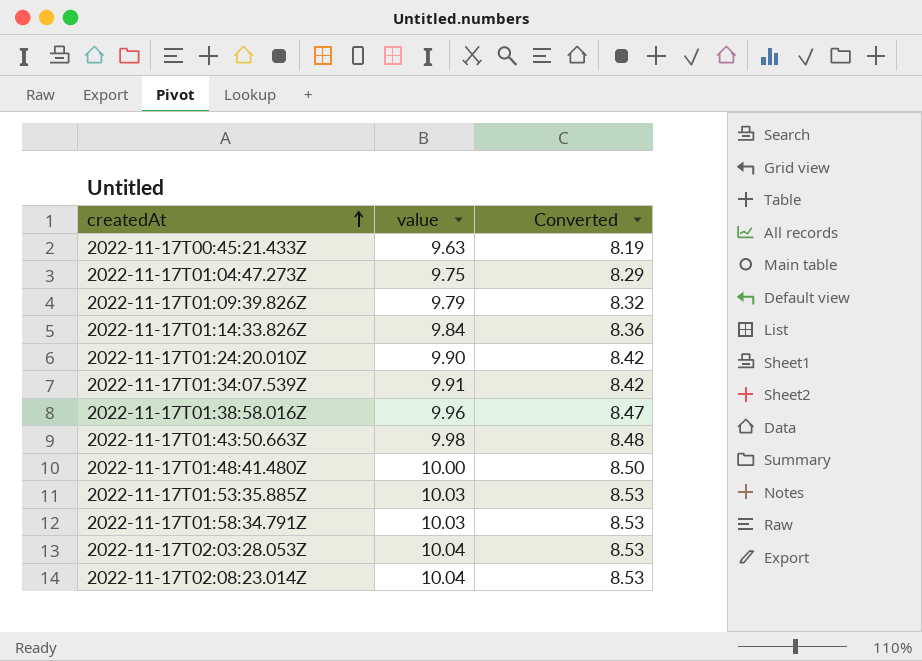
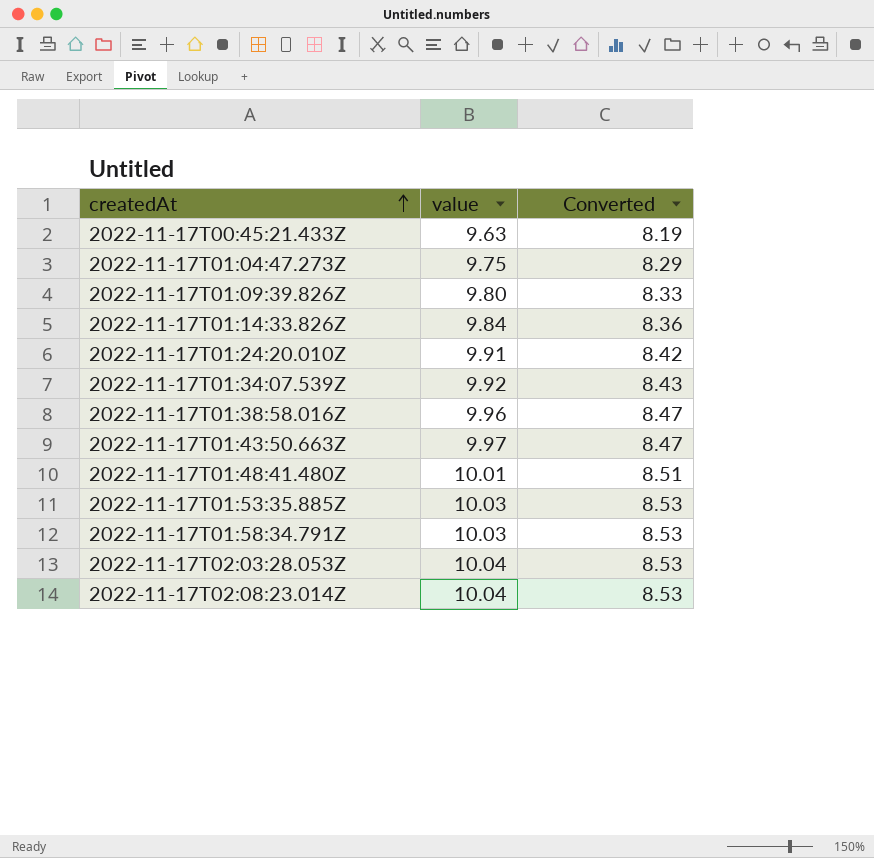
2022-11-17T01:09:39.826Z | value: 9.79 -> 9.80
2022-11-17T01:09:39.826Z | Converted: 8.32 -> 8.33
2022-11-17T01:24:20.010Z | value: 9.90 -> 9.91
2022-11-17T01:34:07.539Z | value: 9.91 -> 9.92
2022-11-17T01:34:07.539Z | Converted: 8.42 -> 8.43
2022-11-17T01:43:50.663Z | value: 9.98 -> 9.97
2022-11-17T01:43:50.663Z | Converted: 8.48 -> 8.47
2022-11-17T01:48:41.480Z | value: 10.00 -> 10.01
2022-11-17T01:48:41.480Z | Converted: 8.50 -> 8.51

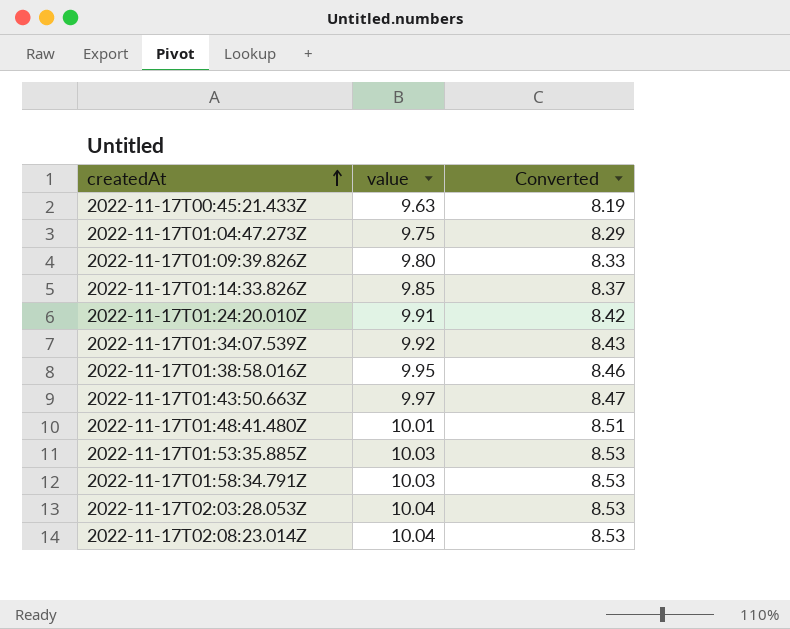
2022-11-17T01:14:33.826Z | value: 9.84 -> 9.85
2022-11-17T01:14:33.826Z | Converted: 8.36 -> 8.37
2022-11-17T01:38:58.016Z | value: 9.96 -> 9.95
2022-11-17T01:38:58.016Z | Converted: 8.47 -> 8.46

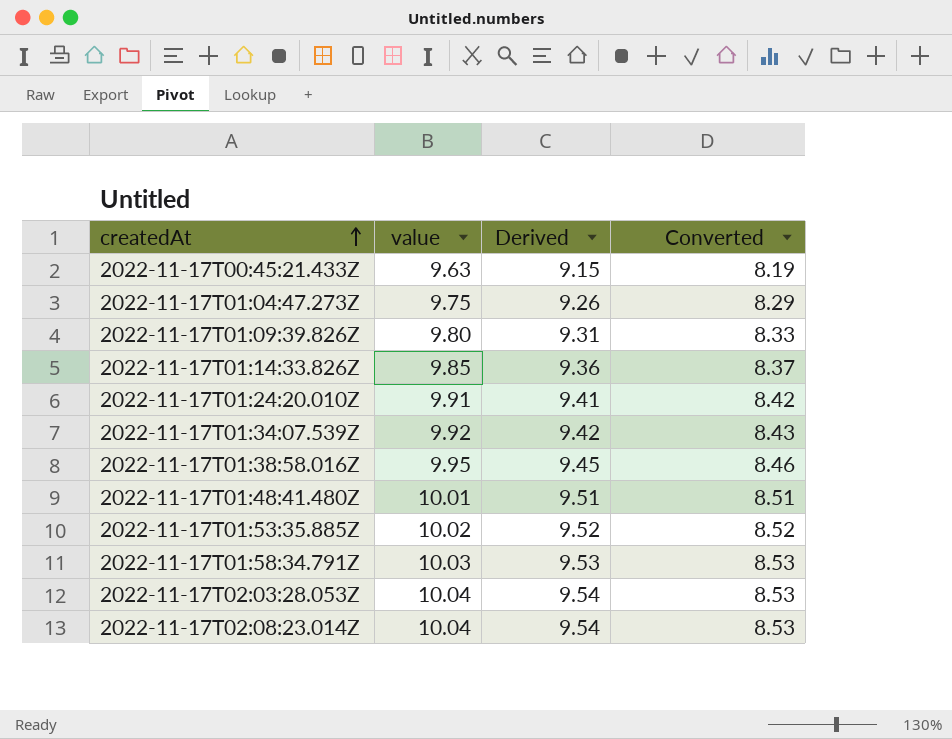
column Derived | formula: none -> [value] * 0.95
row 2022-11-17T01:43:50.663Z: 9.97 | 8.47 -> none
2022-11-17T01:53:35.885Z | value: 10.03 -> 10.02
2022-11-17T01:53:35.885Z | Converted: 8.53 -> 8.52

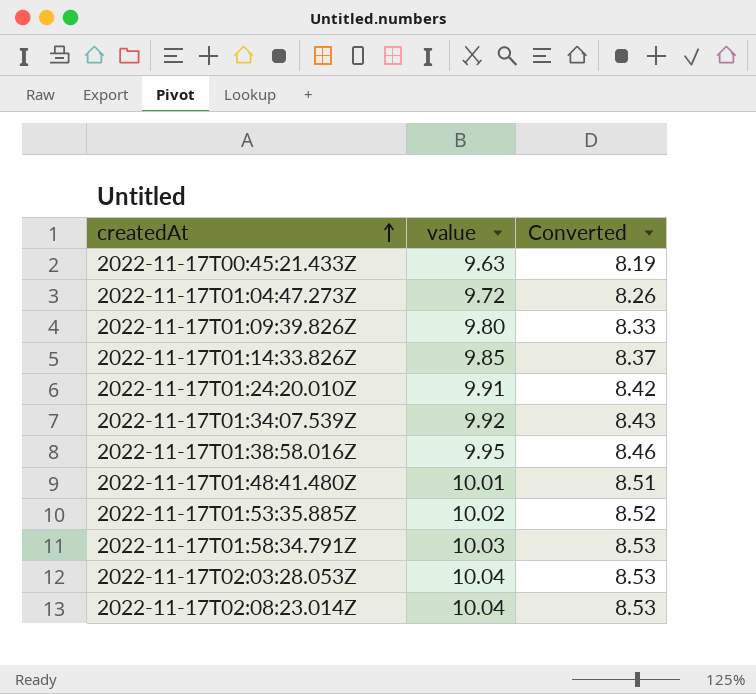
column Derived | formula: [value] * 0.95 -> none
2022-11-17T01:04:47.273Z | value: 9.75 -> 9.72
2022-11-17T01:04:47.273Z | Converted: 8.29 -> 8.26

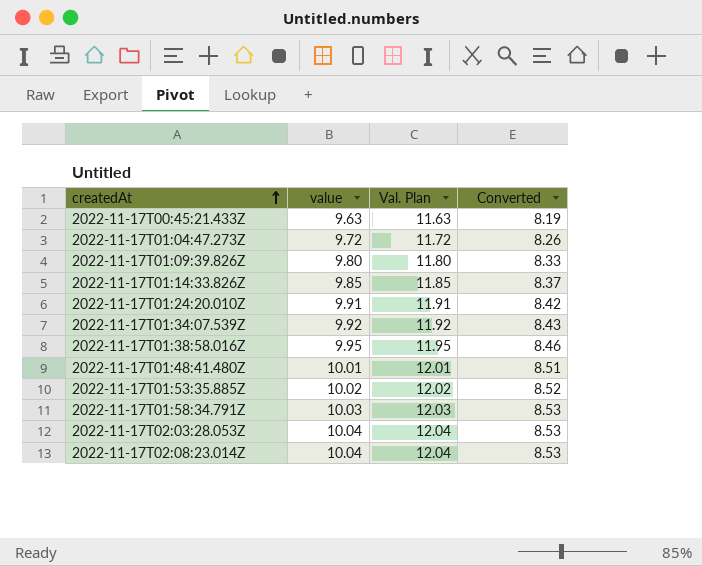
column Val. Plan | formula: none -> [value] + 2

